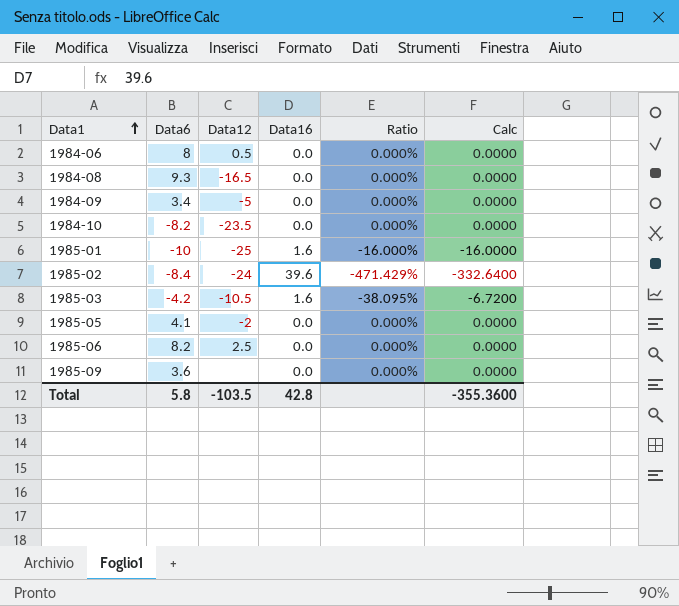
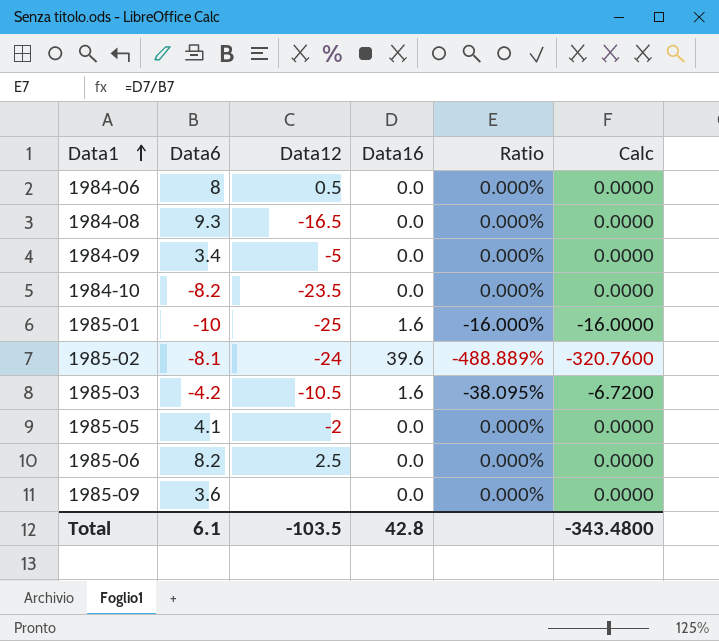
1985-02 | Data6: -8.4 -> -8.1
1985-02 | Ratio: -471.429% -> -488.889%
1985-02 | Calc: -332.6400 -> -320.7600
Total | Data6: 5.8 -> 6.1
Total | Calc: -355.3600 -> -343.4800

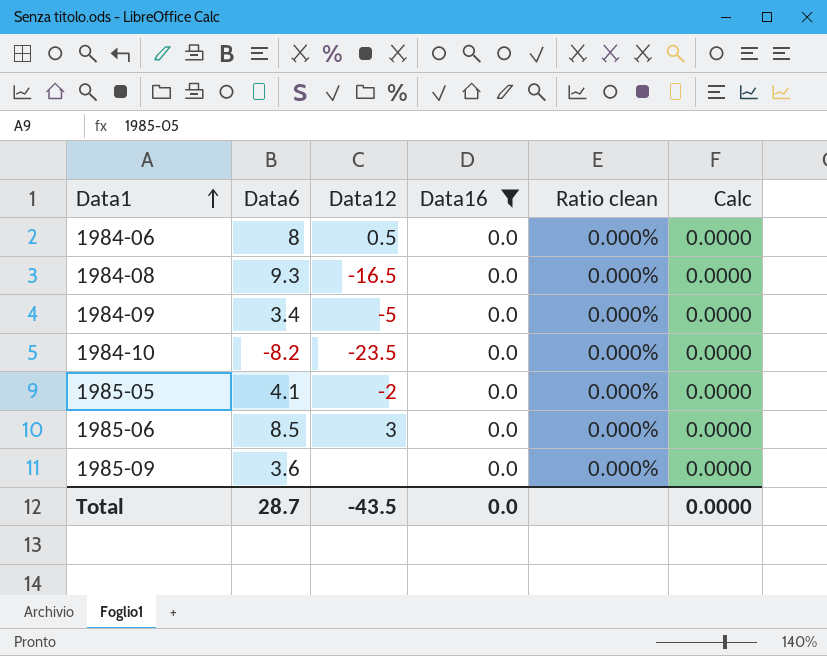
filter: none -> Data16 = 0.0
column name: Ratio -> Ratio clean
1985-06 | Data6: 8.2 -> 8.5
1985-06 | Data12: 2.5 -> 3
Total | Data6: 6.1 -> 28.7
Total | Data12: -103.5 -> -43.5
Total | Data16: 42.8 -> 0.0
Total | Calc: -343.4800 -> 0.0000

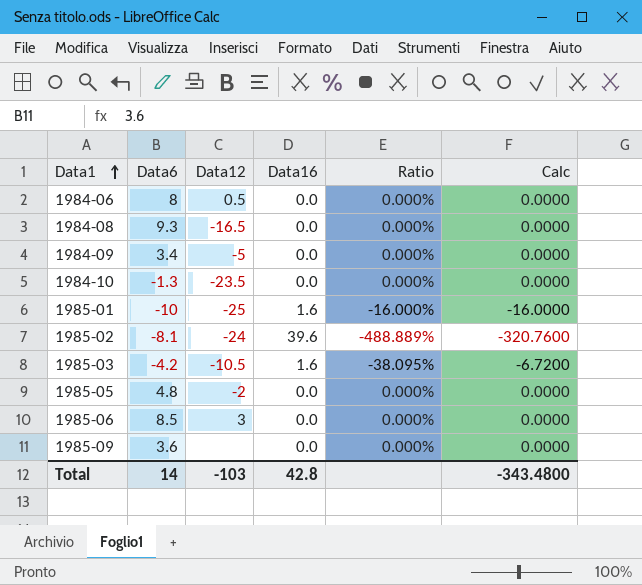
filter: Data16 = 0.0 -> none
column name: Ratio clean -> Ratio
1984-10 | Data6: -8.2 -> -1.3
1985-05 | Data6: 4.1 -> 4.8
Total | Data6: 28.7 -> 14
Total | Data12: -43.5 -> -103
Total | Data16: 0.0 -> 42.8
Total | Calc: 0.0000 -> -343.4800

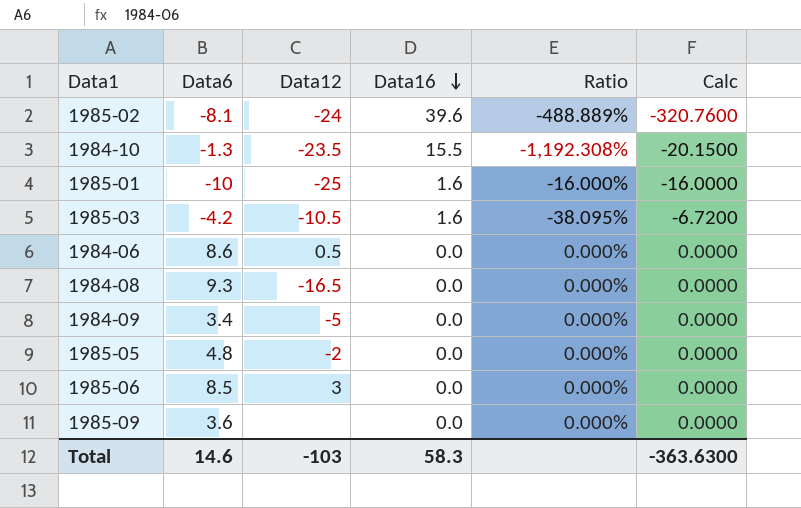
row order: Data1 ascending -> Data16 descending
1984-10 | Data16: 0.0 -> 15.5
1984-10 | Ratio: 0.000% -> -1,192.308%
1984-10 | Calc: 0.0000 -> -20.1500
1984-06 | Data6: 8 -> 8.6
Total | Data6: 14 -> 14.6
Total | Data16: 42.8 -> 58.3
Total | Calc: -343.4800 -> -363.6300

